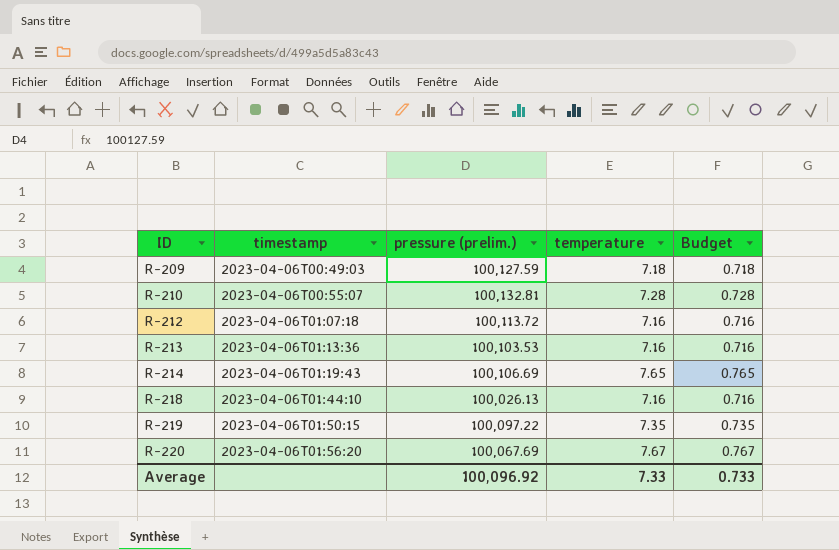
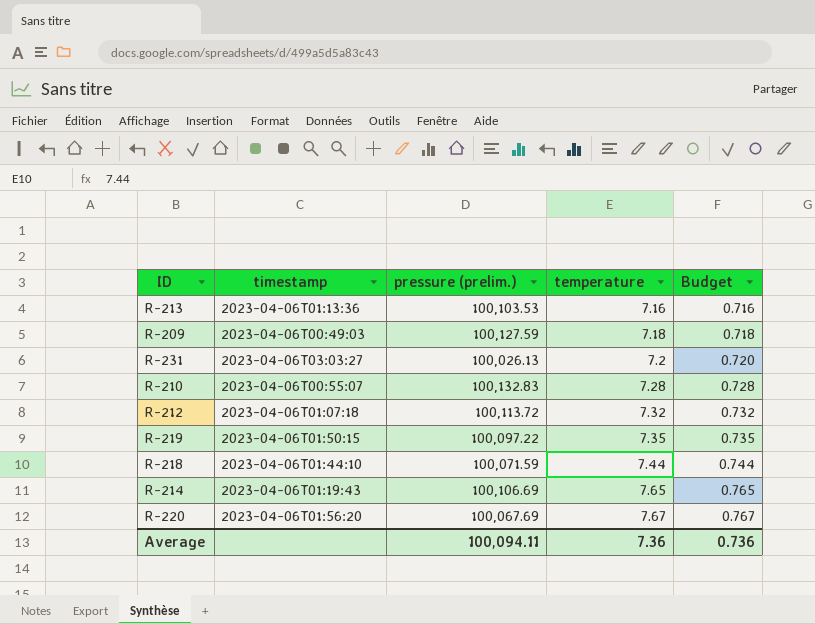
row order: ID ascending -> temperature ascending
row R-231: none -> 2023-04-06T03:03:27 | 100,026.13 | 7.2 | 0.720
R-210 | pressure (prelim.): 100,132.81 -> 100,132.83
R-212 | temperature: 7.16 -> 7.32
R-212 | Budget: 0.716 -> 0.732
R-218 | pressure (prelim.): 100,026.13 -> 100,071.59
R-218 | temperature: 7.16 -> 7.44
R-218 | Budget: 0.716 -> 0.744
Average | pressure (prelim.): 100,096.92 -> 100,094.11
Average | temperature: 7.33 -> 7.36
Average | Budget: 0.733 -> 0.736

